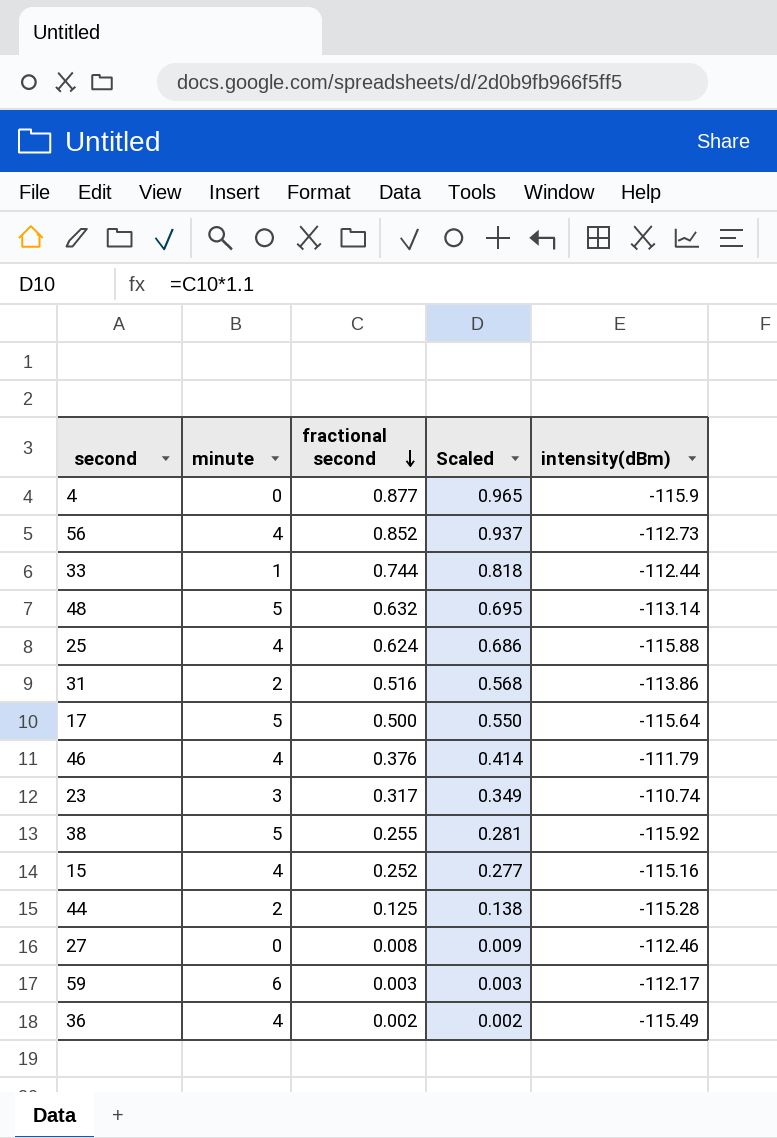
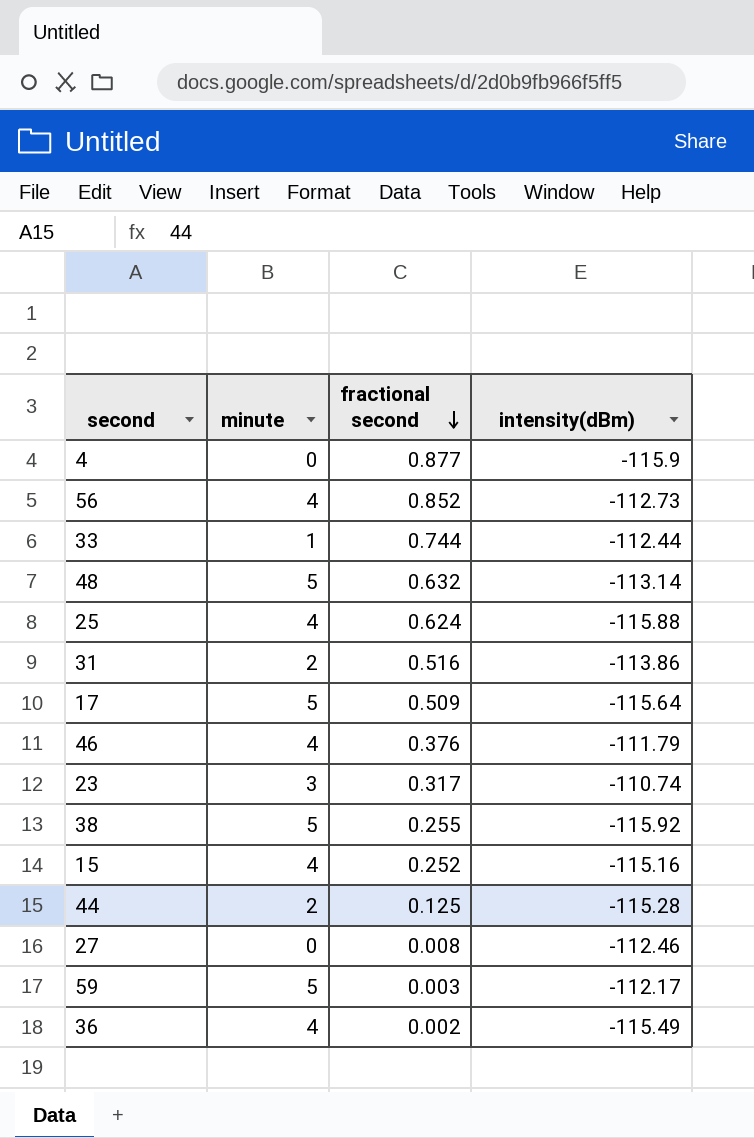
column Scaled | formula: [fractional second] * 1.1 -> none
17 | fractional second: 0.500 -> 0.509
59 | minute: 6 -> 5

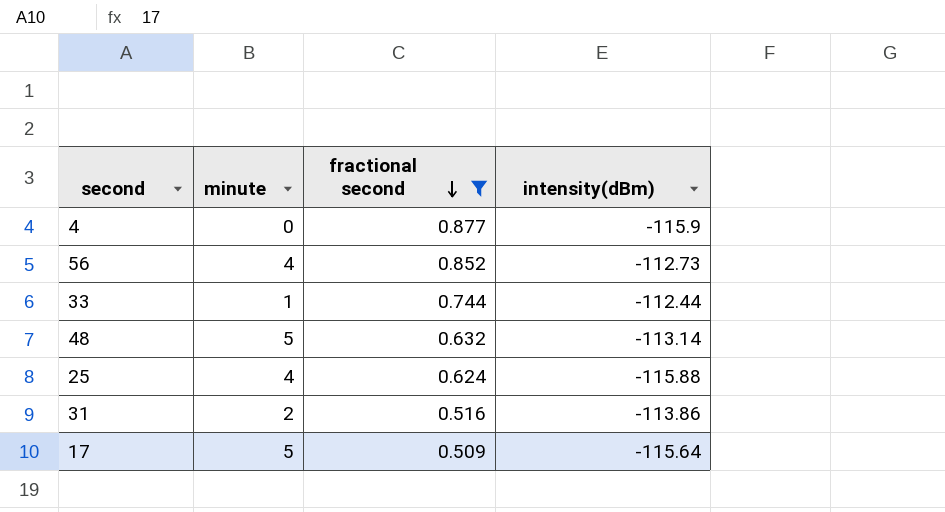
filter: none -> fractional second >= 0.509

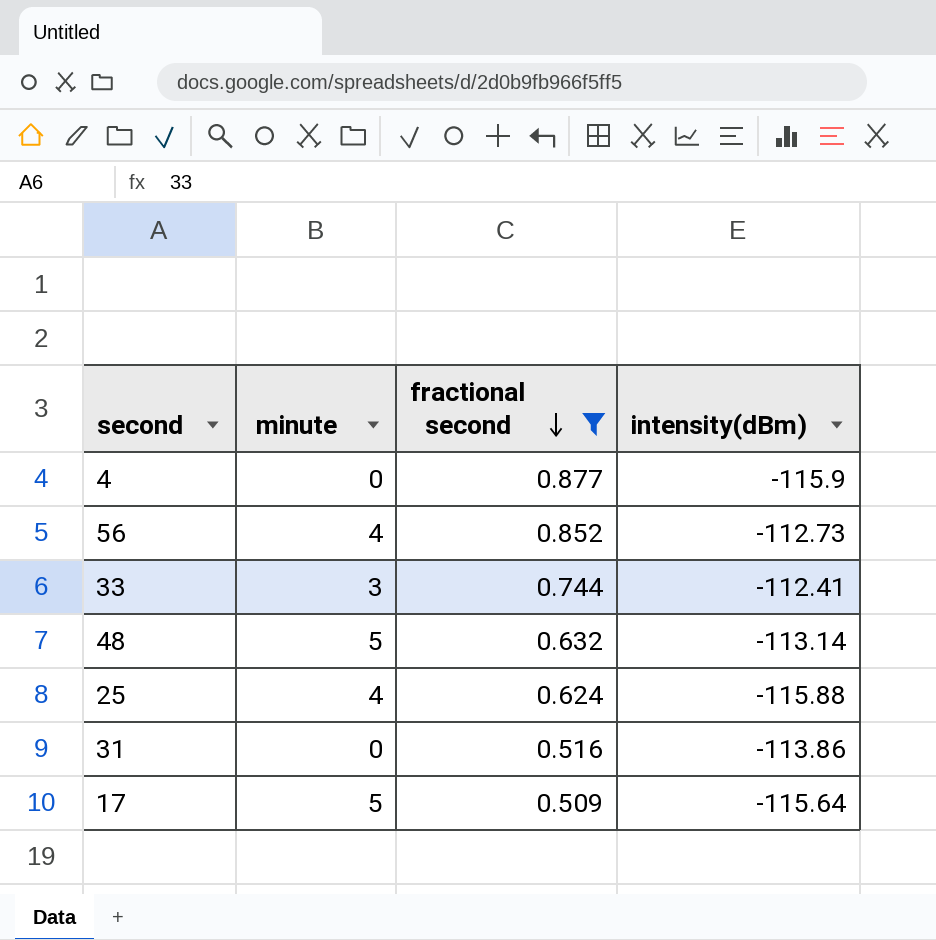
33 | minute: 1 -> 3
33 | intensity(dBm): -112.44 -> -112.41
31 | minute: 2 -> 0

